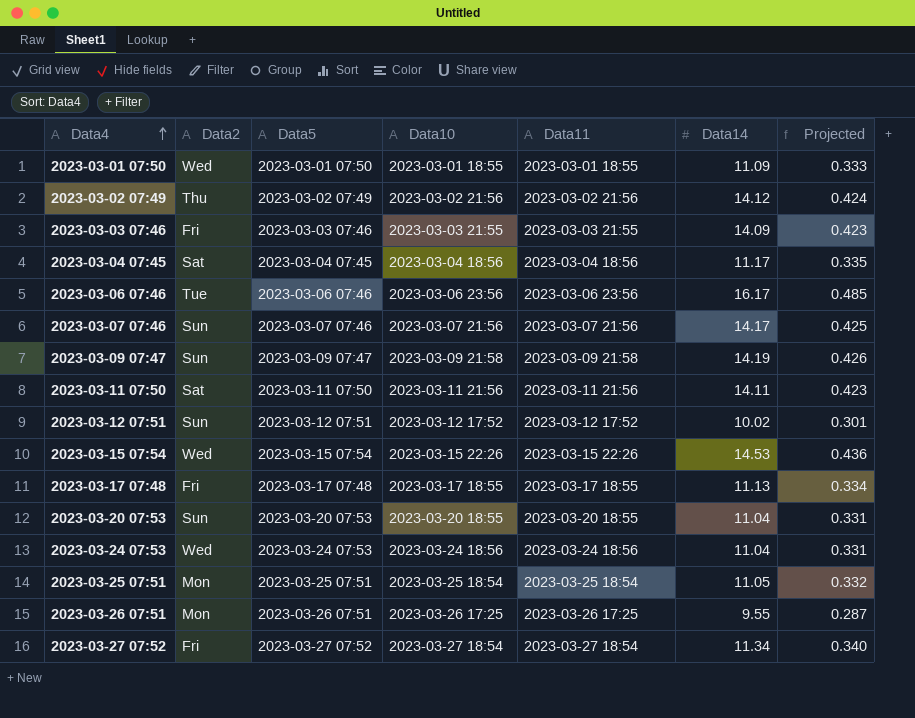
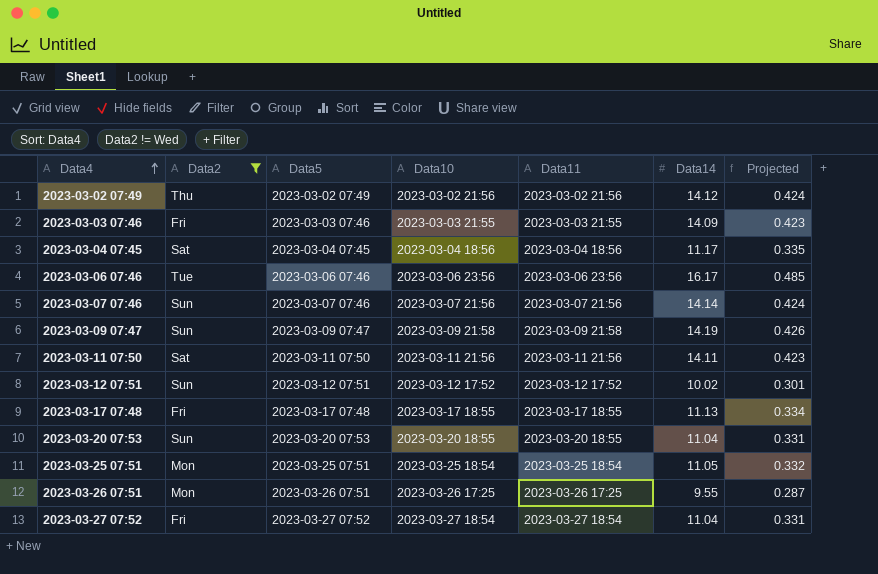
filter: none -> Data2 != Wed
2023-03-07 07:46 | Data14: 14.17 -> 14.14
2023-03-07 07:46 | Projected: 0.425 -> 0.424
2023-03-27 07:52 | Data14: 11.34 -> 11.04
2023-03-27 07:52 | Projected: 0.340 -> 0.331

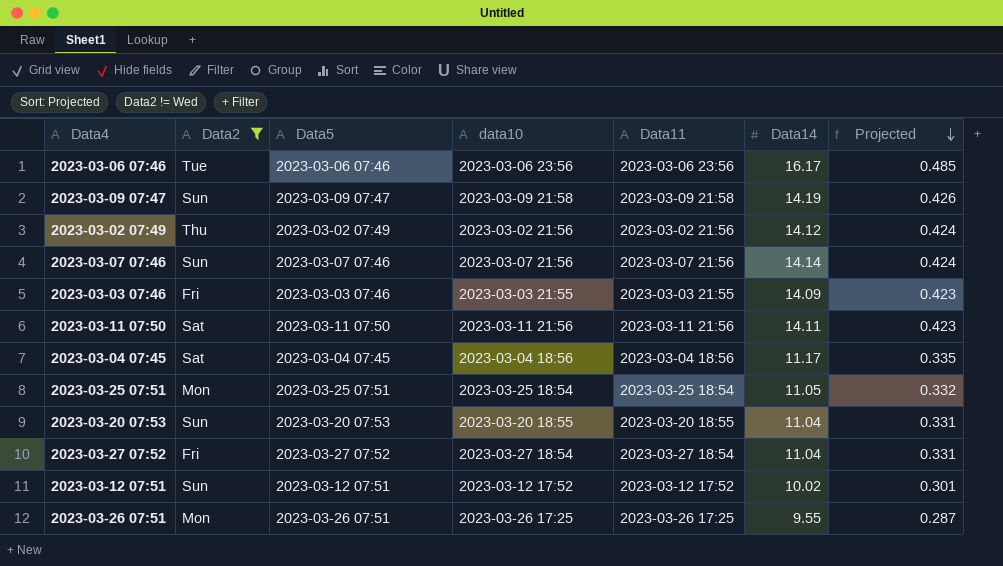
row order: Data4 ascending -> Projected descending
column name: Data10 -> data10
row 2023-03-17 07:48: Fri | 2023-03-17 07:48 | 2023-03-17 18:55 | 2023-03-17 18:55 | 11.13 | 0.334 -> none

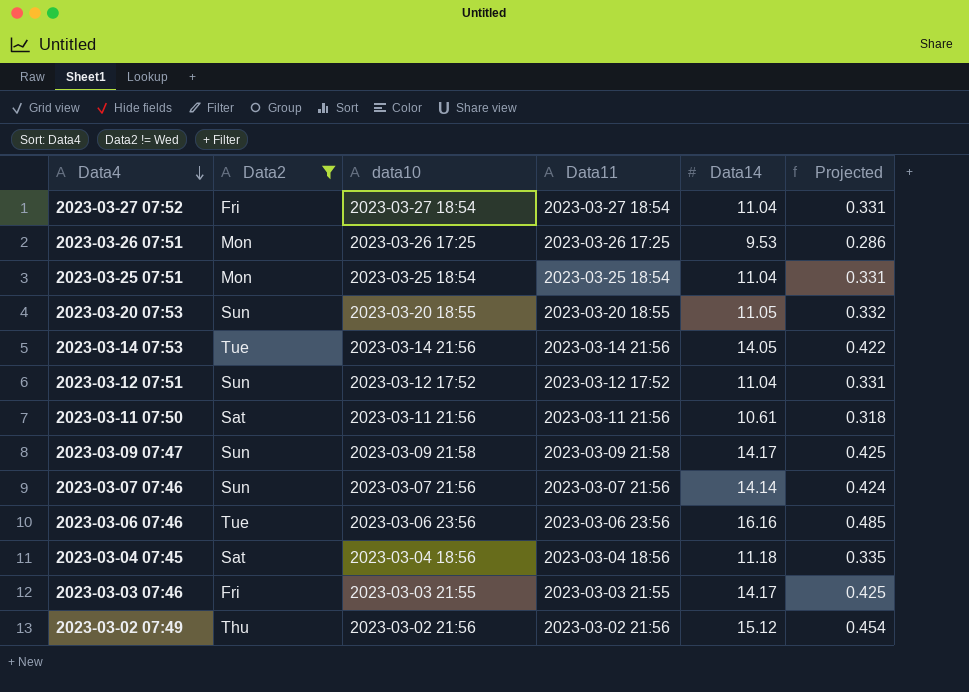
row order: Projected descending -> Data4 descending
column Data5 | position: 3 -> none
2023-03-26 07:51 | Data14: 9.55 -> 9.53
2023-03-26 07:51 | Projected: 0.287 -> 0.286
2023-03-25 07:51 | Data14: 11.05 -> 11.04
2023-03-25 07:51 | Projected: 0.332 -> 0.331
2023-03-20 07:53 | Data14: 11.04 -> 11.05
2023-03-20 07:53 | Projected: 0.331 -> 0.332
row 2023-03-14 07:53: none -> Tue | 2023-03-14 21:56 | 2023-03-14 21:56 | 14.05 | 0.422
2023-03-12 07:51 | Data14: 10.02 -> 11.04
2023-03-12 07:51 | Projected: 0.301 -> 0.331
2023-03-11 07:50 | Data14: 14.11 -> 10.61
2023-03-11 07:50 | Projected: 0.423 -> 0.318
2023-03-09 07:47 | Data14: 14.19 -> 14.17
2023-03-09 07:47 | Projected: 0.426 -> 0.425
2023-03-06 07:46 | Data14: 16.17 -> 16.16
2023-03-04 07:45 | Data14: 11.17 -> 11.18
2023-03-03 07:46 | Data14: 14.09 -> 14.17
2023-03-03 07:46 | Projected: 0.423 -> 0.425
2023-03-02 07:49 | Data14: 14.12 -> 15.12
2023-03-02 07:49 | Projected: 0.424 -> 0.454

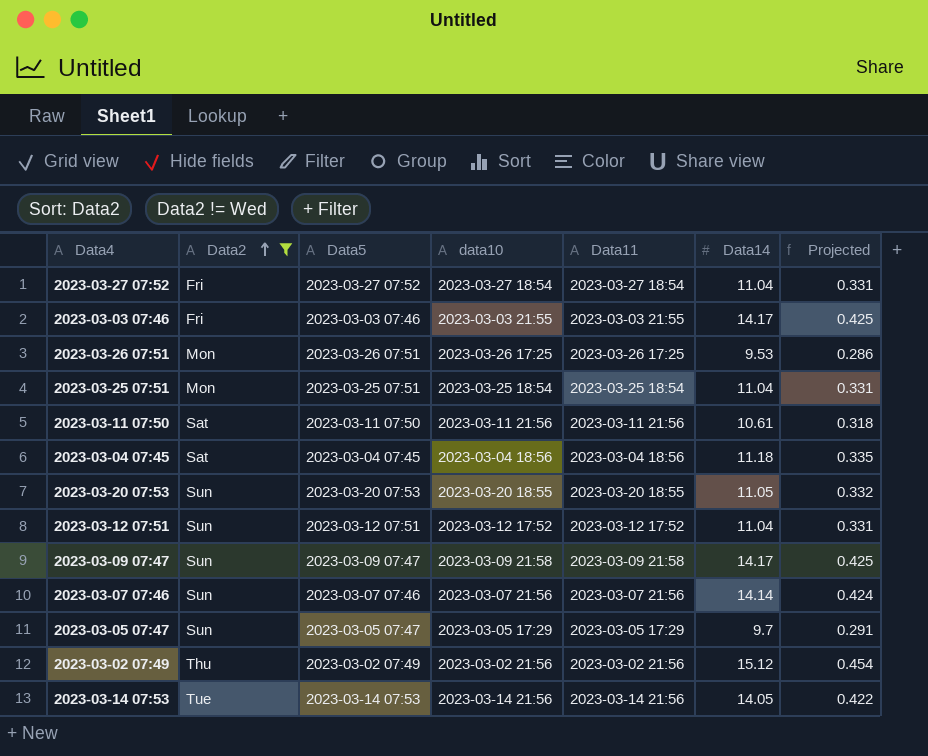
row order: Data4 descending -> Data2 ascending
column Data5 | position: none -> 3
row 2023-03-06 07:46: Tue | 2023-03-06 23:56 | 2023-03-06 23:56 | 16.16 | 0.485 -> none
row 2023-03-05 07:47: none -> Sun | 2023-03-05 07:47 | 2023-03-05 17:29 | 2023-03-05 17:29 | 9.7 | 0.291

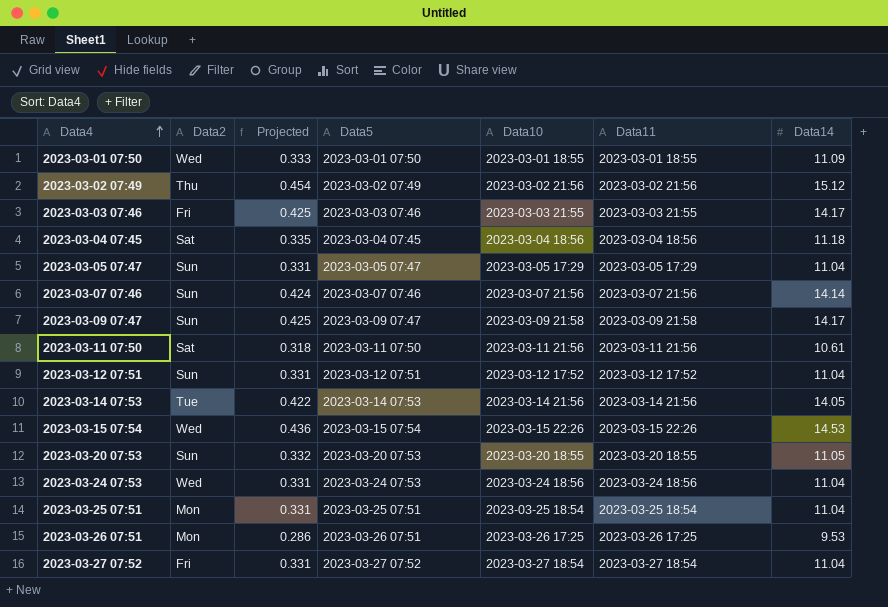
filter: Data2 != Wed -> none
row order: Data2 ascending -> Data4 ascending
column Projected | position: 7 -> 3
column name: data10 -> Data10
2023-03-05 07:47 | Projected: 0.291 -> 0.331
2023-03-05 07:47 | Data14: 9.7 -> 11.04

